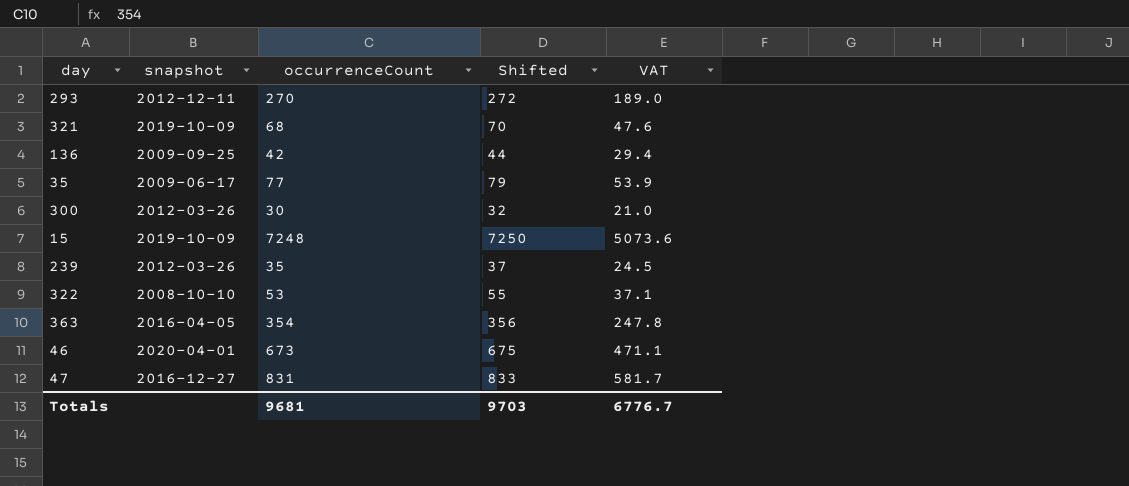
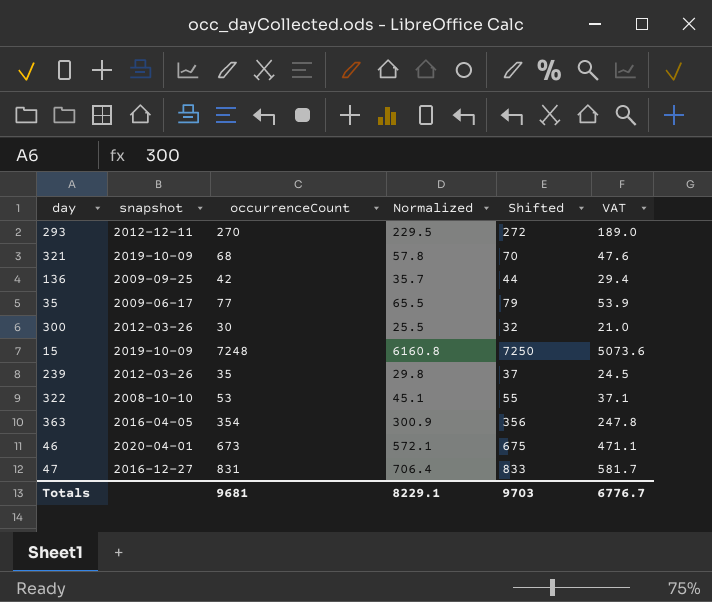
column Normalized | formula: none -> [occurrenceCount] * 0.85

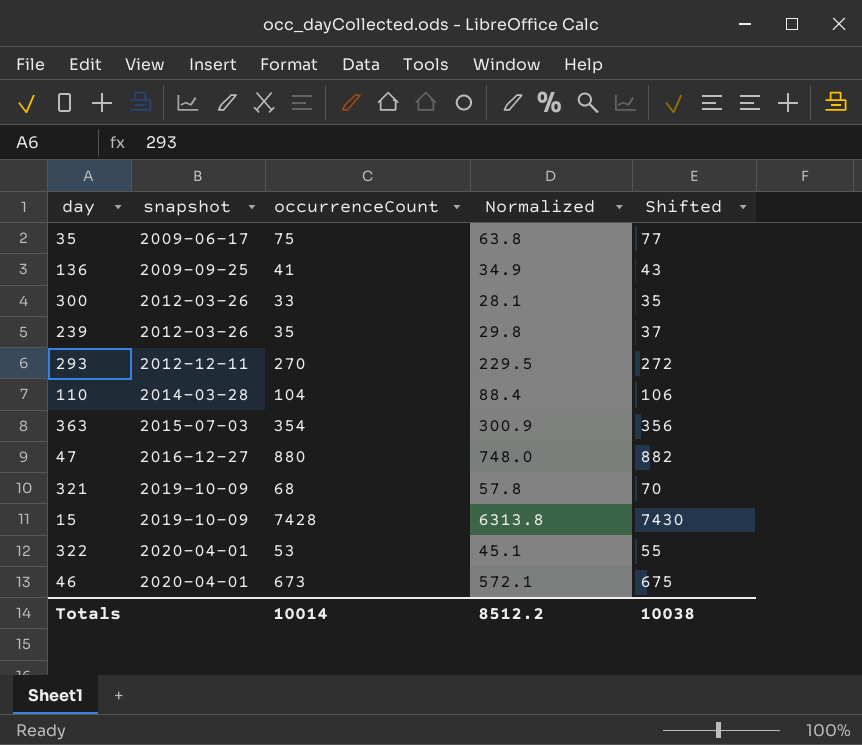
row order: none -> snapshot ascending
column VAT | formula: [occurrenceCount] * 0.7 -> none
35 | occurrenceCount: 77 -> 75
35 | Normalized: 65.5 -> 63.8
35 | Shifted: 79 -> 77
136 | occurrenceCount: 42 -> 41
136 | Normalized: 35.7 -> 34.9
136 | Shifted: 44 -> 43
300 | occurrenceCount: 30 -> 33
300 | Normalized: 25.5 -> 28.1
300 | Shifted: 32 -> 35
row 110: none -> 2014-03-28 | 104 | 88.4 | 106
363 | snapshot: 2016-04-05 -> 2015-07-03
47 | occurrenceCount: 831 -> 880
47 | Normalized: 706.4 -> 748.0
47 | Shifted: 833 -> 882
15 | occurrenceCount: 7248 -> 7428
15 | Normalized: 6160.8 -> 6313.8
15 | Shifted: 7250 -> 7430
322 | snapshot: 2008-10-10 -> 2020-04-01
Totals | occurrenceCount: 9681 -> 10014
Totals | Normalized: 8229.1 -> 8512.2
Totals | Shifted: 9703 -> 10038

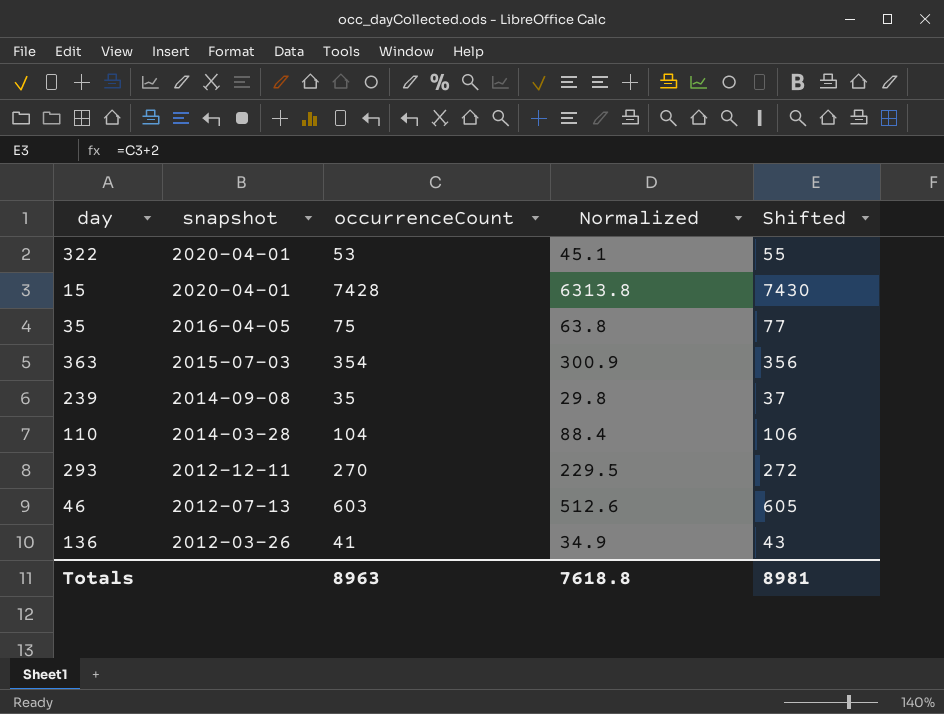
row order: snapshot ascending -> snapshot descending
row 300: 2012-03-26 | 33 | 28.1 | 35 -> none
row 47: 2016-12-27 | 880 | 748.0 | 882 -> none
row 321: 2019-10-09 | 68 | 57.8 | 70 -> none
15 | snapshot: 2019-10-09 -> 2020-04-01
35 | snapshot: 2009-06-17 -> 2016-04-05
239 | snapshot: 2012-03-26 -> 2014-09-08
46 | snapshot: 2020-04-01 -> 2012-07-13
46 | occurrenceCount: 673 -> 603
46 | Normalized: 572.1 -> 512.6
46 | Shifted: 675 -> 605
136 | snapshot: 2009-09-25 -> 2012-03-26
Totals | occurrenceCount: 10014 -> 8963
Totals | Normalized: 8512.2 -> 7618.8
Totals | Shifted: 10038 -> 8981

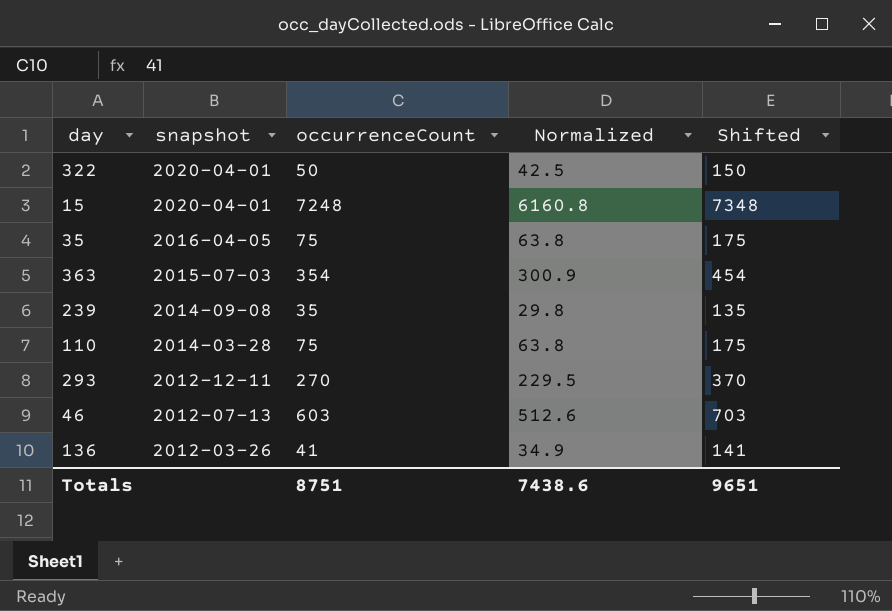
column Shifted | formula: [occurrenceCount] + 2 -> [occurrenceCount] + 100
322 | occurrenceCount: 53 -> 50
322 | Normalized: 45.1 -> 42.5
15 | occurrenceCount: 7428 -> 7248
15 | Normalized: 6313.8 -> 6160.8
110 | occurrenceCount: 104 -> 75
110 | Normalized: 88.4 -> 63.8
Totals | occurrenceCount: 8963 -> 8751
Totals | Normalized: 7618.8 -> 7438.6
Totals | Shifted: 8981 -> 9651

